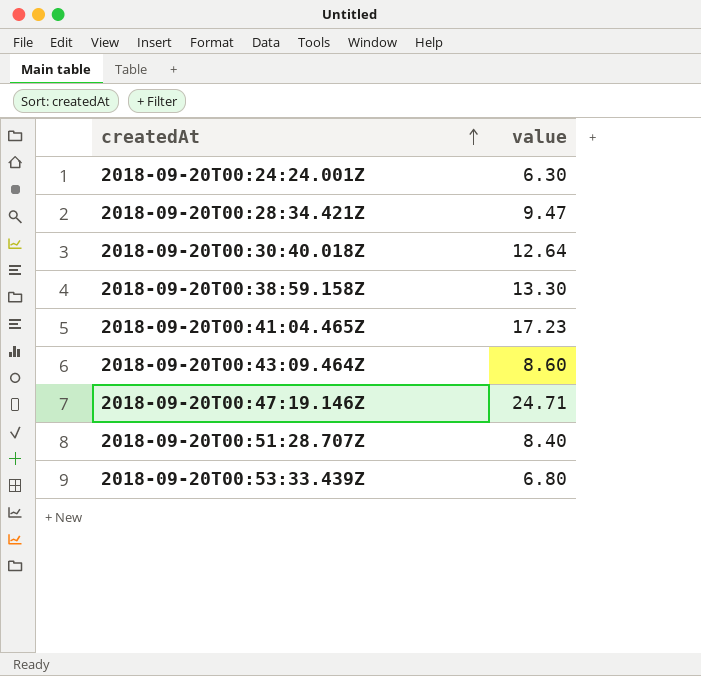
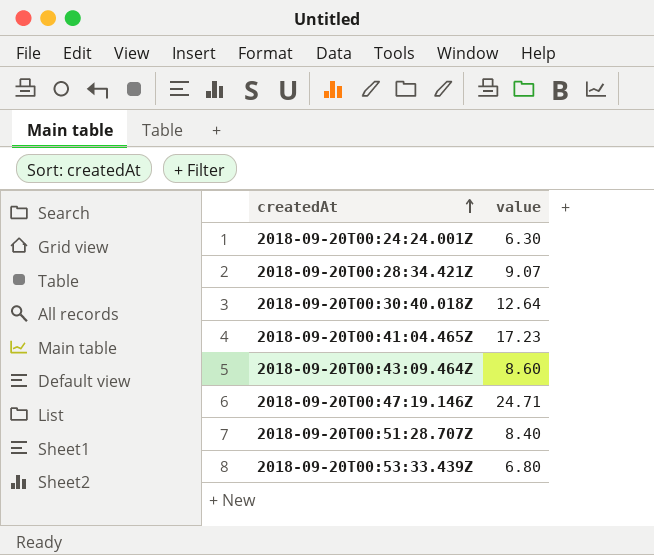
row 2018-09-20T00:38:59.158Z: 13.30 -> none
2018-09-20T00:28:34.421Z | value: 9.47 -> 9.07

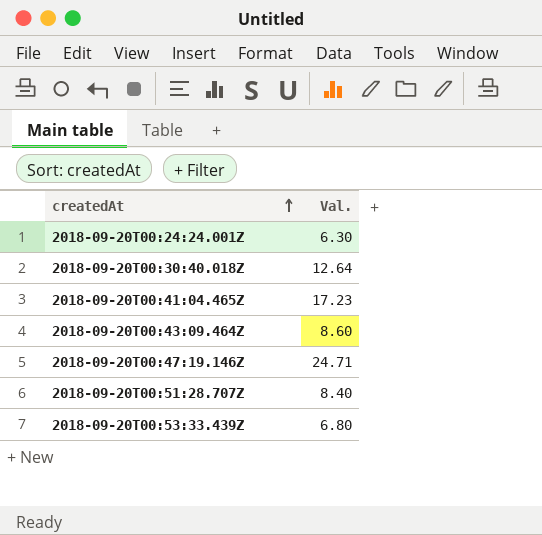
column name: value -> Val.
row 2018-09-20T00:28:34.421Z: 9.07 -> none

